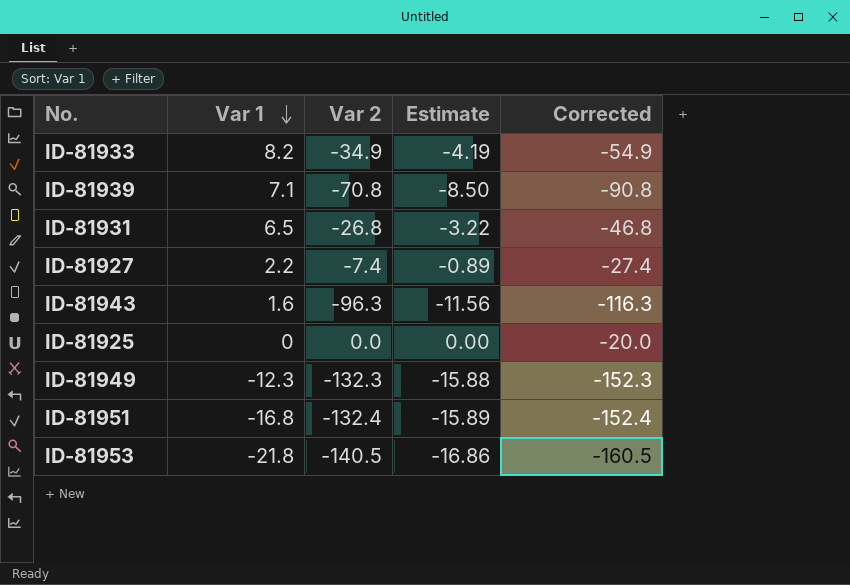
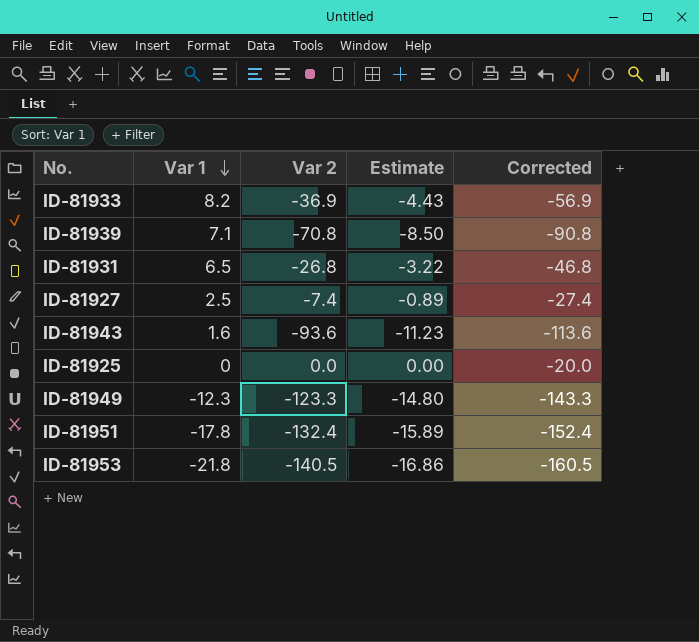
ID-81933 | Var 2: -34.9 -> -36.9
ID-81933 | Estimate: -4.19 -> -4.43
ID-81933 | Corrected: -54.9 -> -56.9
ID-81927 | Var 1: 2.2 -> 2.5
ID-81943 | Var 2: -96.3 -> -93.6
ID-81943 | Estimate: -11.56 -> -11.23
ID-81943 | Corrected: -116.3 -> -113.6
ID-81949 | Var 2: -132.3 -> -123.3
ID-81949 | Estimate: -15.88 -> -14.80
ID-81949 | Corrected: -152.3 -> -143.3
ID-81951 | Var 1: -16.8 -> -17.8

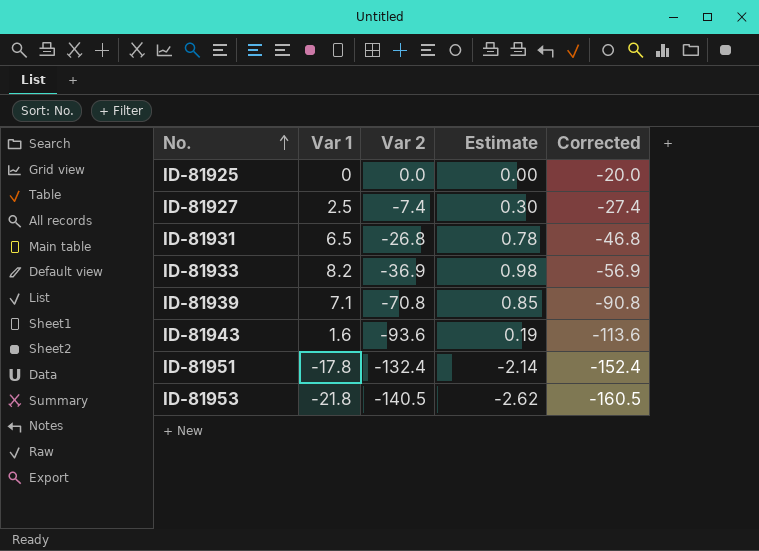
row order: Var 1 descending -> No. ascending
column Estimate | formula: [Var 2] * 0.12 -> [Var 1] * 0.12
row ID-81949: -12.3 | -123.3 | -14.80 | -143.3 -> none

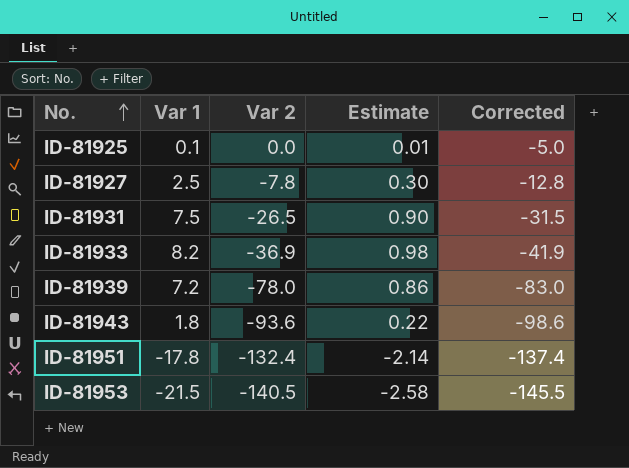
column Corrected | formula: [Var 2] - 20 -> [Var 2] - 5
ID-81925 | Var 1: 0 -> 0.1
ID-81925 | Estimate: 0.00 -> 0.01
ID-81927 | Var 2: -7.4 -> -7.8
ID-81931 | Var 1: 6.5 -> 7.5
ID-81931 | Var 2: -26.8 -> -26.5
ID-81931 | Estimate: 0.78 -> 0.90
ID-81939 | Var 1: 7.1 -> 7.2
ID-81939 | Var 2: -70.8 -> -78.0
ID-81939 | Estimate: 0.85 -> 0.86
ID-81943 | Var 1: 1.6 -> 1.8
ID-81943 | Estimate: 0.19 -> 0.22
ID-81953 | Var 1: -21.8 -> -21.5
ID-81953 | Estimate: -2.62 -> -2.58

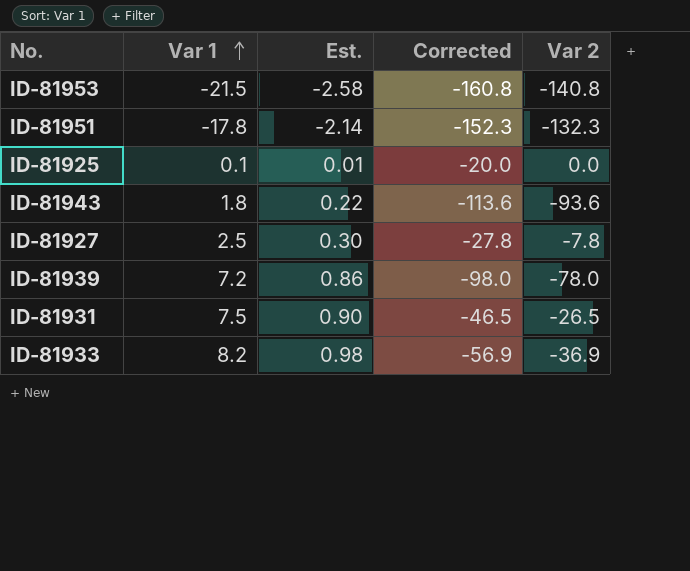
row order: No. ascending -> Var 1 ascending
column name: Estimate -> Est.
column Corrected | formula: [Var 2] - 5 -> [Var 2] - 20
column Var 2 | position: 3 -> 5
ID-81953 | Var 2: -140.5 -> -140.8
ID-81951 | Var 2: -132.4 -> -132.3

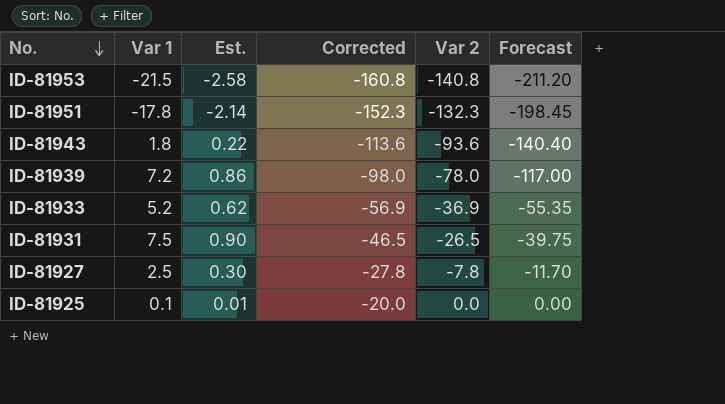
row order: Var 1 ascending -> No. descending
column Forecast | formula: none -> [Var 2] * 1.5
ID-81933 | Var 1: 8.2 -> 5.2
ID-81933 | Est.: 0.98 -> 0.62

